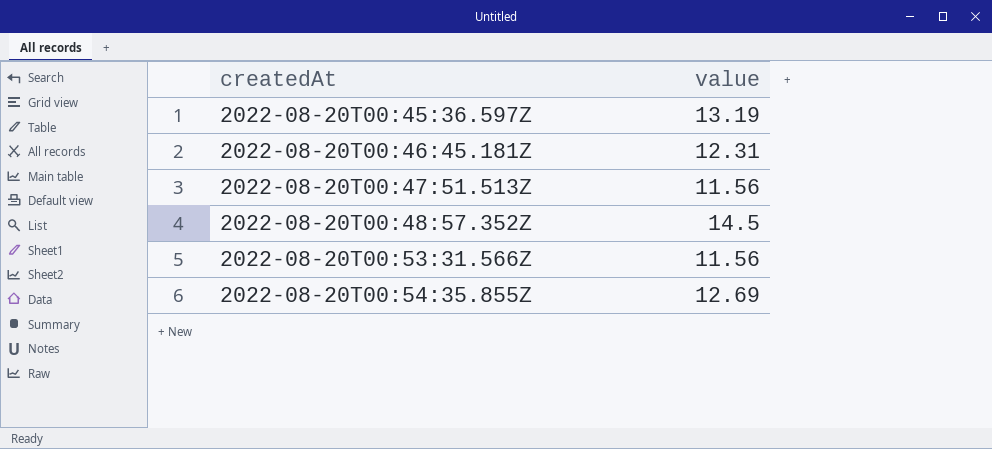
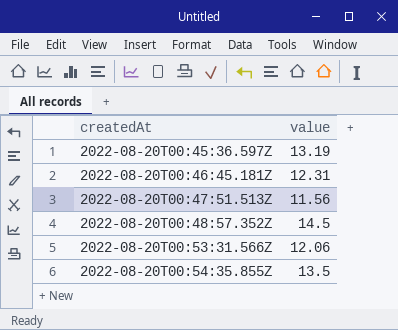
2022-08-20T00:53:31.566Z | value: 11.56 -> 12.06
2022-08-20T00:54:35.855Z | value: 12.69 -> 13.5

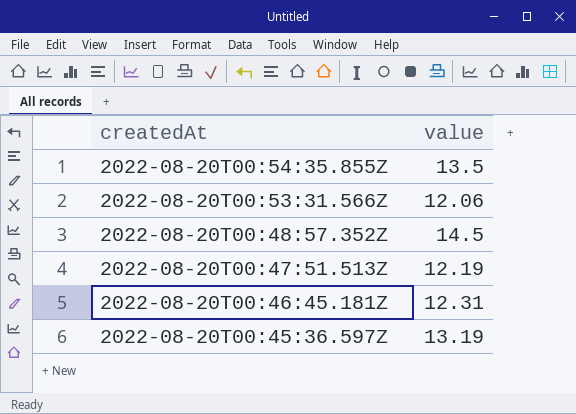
row order: createdAt ascending -> createdAt descending
2022-08-20T00:47:51.513Z | value: 11.56 -> 12.19

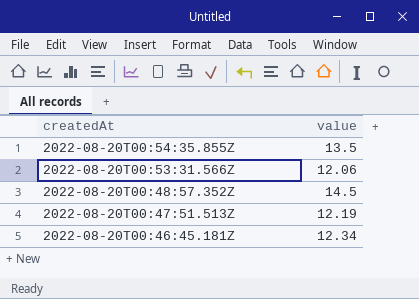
row 2022-08-20T00:45:36.597Z: 13.19 -> none
2022-08-20T00:46:45.181Z | value: 12.31 -> 12.34

